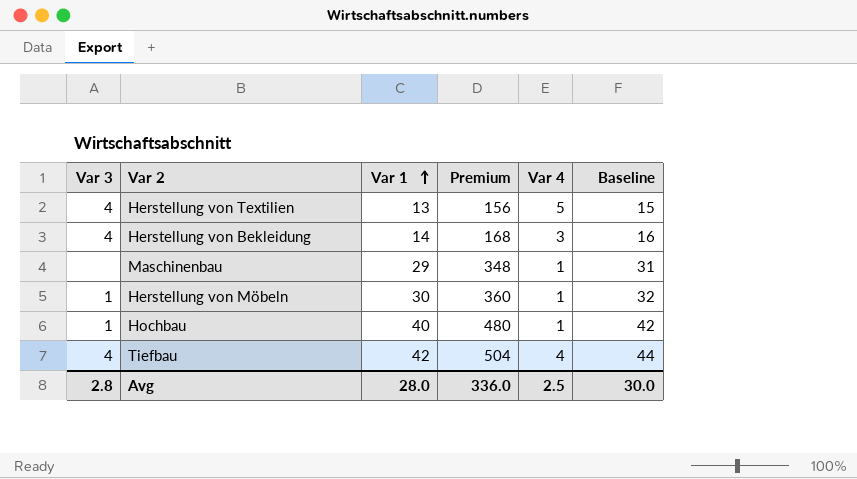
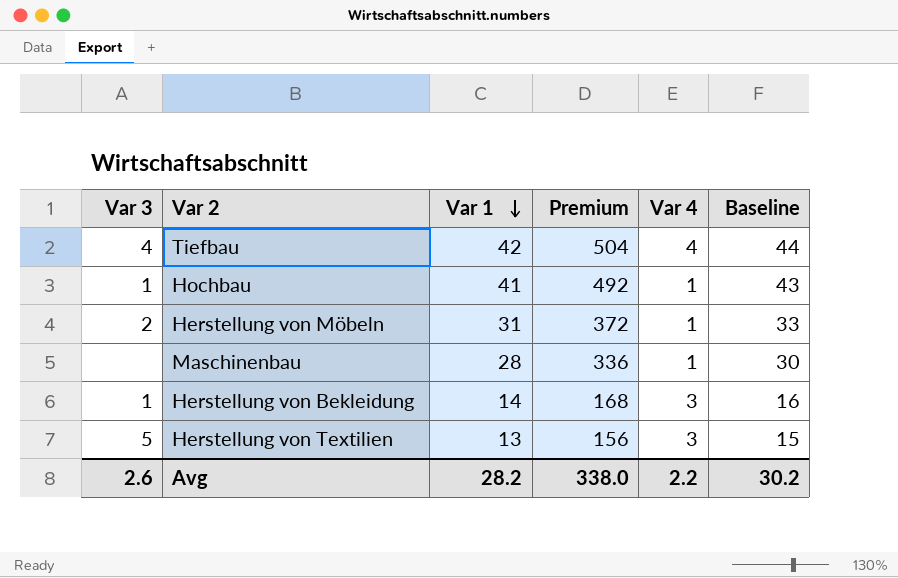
row order: Var 1 ascending -> Var 1 descending
Hochbau | Var 1: 40 -> 41
Hochbau | Premium: 480 -> 492
Hochbau | Baseline: 42 -> 43
Herstellung von Möbeln | Var 3: 1 -> 2
Herstellung von Möbeln | Var 1: 30 -> 31
Herstellung von Möbeln | Premium: 360 -> 372
Herstellung von Möbeln | Baseline: 32 -> 33
Maschinenbau | Var 1: 29 -> 28
Maschinenbau | Premium: 348 -> 336
Maschinenbau | Baseline: 31 -> 30
Herstellung von Bekleidung | Var 3: 4 -> 1
Herstellung von Textilien | Var 3: 4 -> 5
Herstellung von Textilien | Var 4: 5 -> 3
Avg | Var 3: 2.8 -> 2.6
Avg | Var 1: 28.0 -> 28.2
Avg | Premium: 336.0 -> 338.0
Avg | Var 4: 2.5 -> 2.2
Avg | Baseline: 30.0 -> 30.2

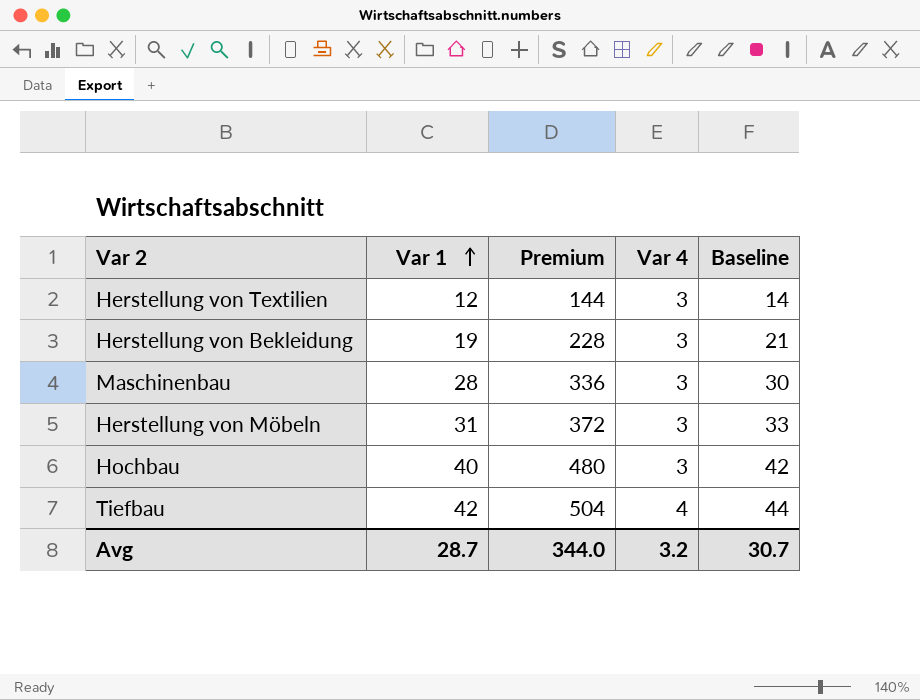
row order: Var 1 descending -> Var 1 ascending
column Var 3 | position: 1 -> none
Herstellung von Textilien | Var 1: 13 -> 12
Herstellung von Textilien | Premium: 156 -> 144
Herstellung von Textilien | Baseline: 15 -> 14
Herstellung von Bekleidung | Var 1: 14 -> 19
Herstellung von Bekleidung | Premium: 168 -> 228
Herstellung von Bekleidung | Baseline: 16 -> 21
Maschinenbau | Var 4: 1 -> 3
Herstellung von Möbeln | Var 4: 1 -> 3
Hochbau | Var 1: 41 -> 40
Hochbau | Premium: 492 -> 480
Hochbau | Var 4: 1 -> 3
Hochbau | Baseline: 43 -> 42
Avg | Var 1: 28.2 -> 28.7
Avg | Premium: 338.0 -> 344.0
Avg | Var 4: 2.2 -> 3.2
Avg | Baseline: 30.2 -> 30.7

